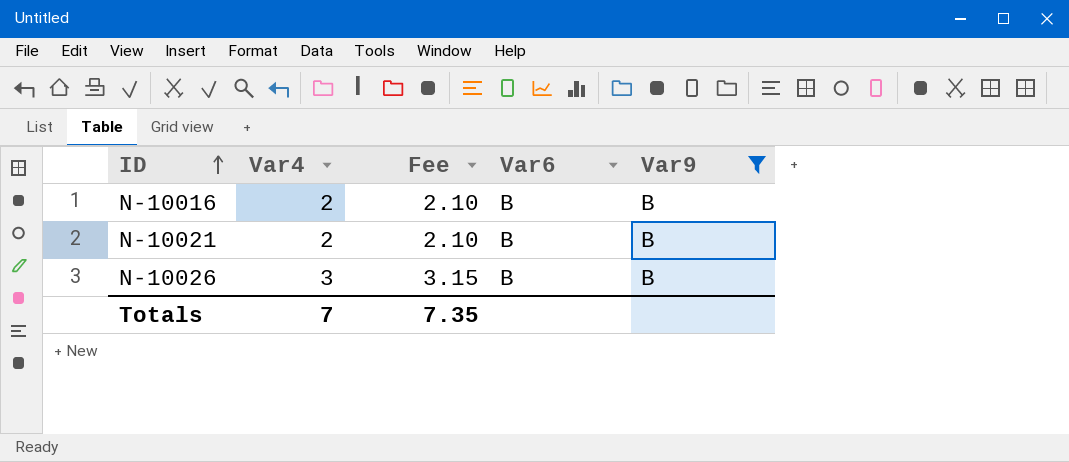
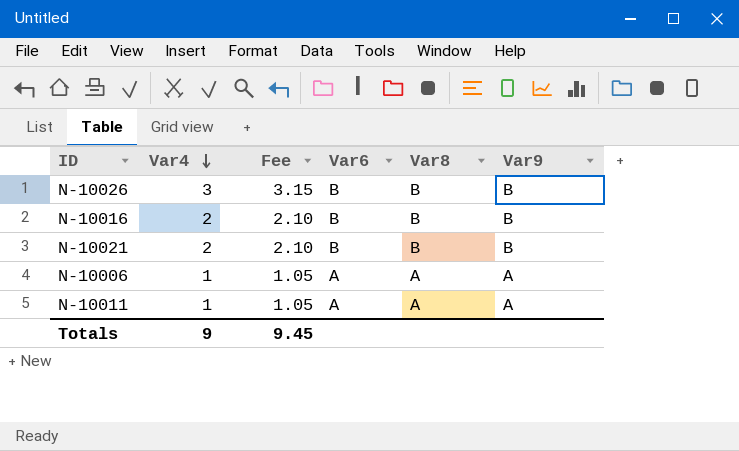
filter: Var9 = B -> none
row order: ID ascending -> Var4 descending
column Var8 | position: none -> 5
Totals | Var4: 7 -> 9
Totals | Fee: 7.35 -> 9.45

